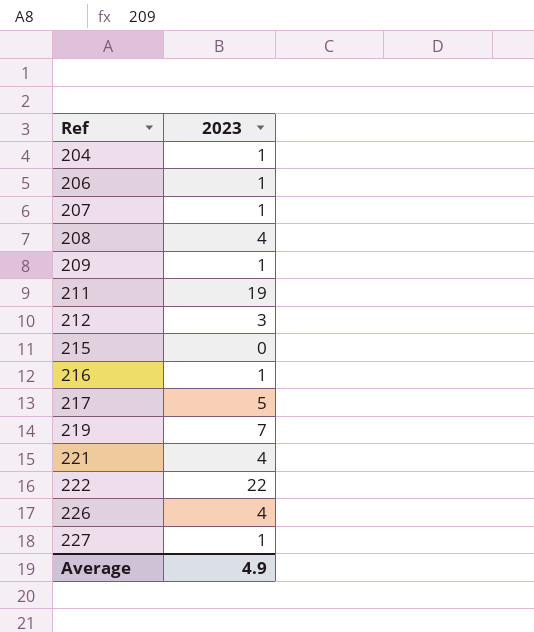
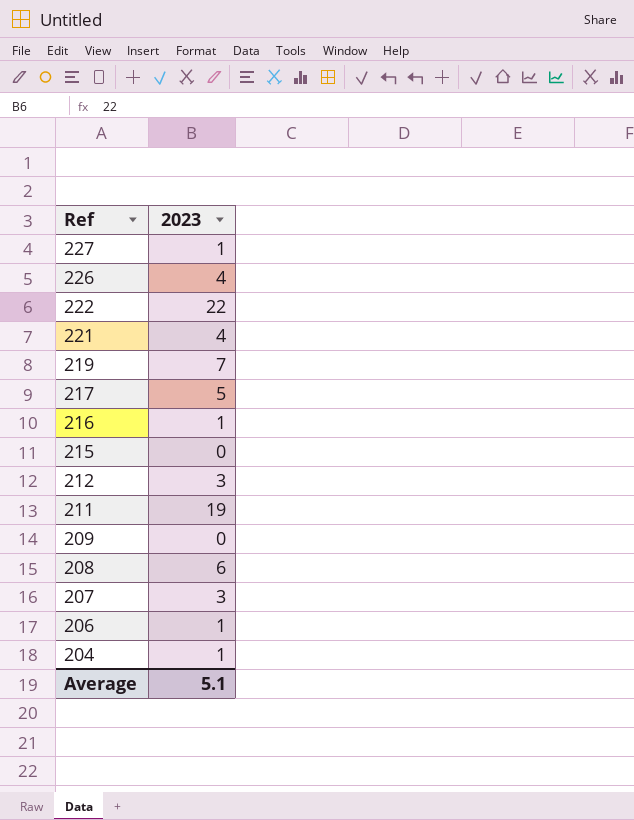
row order: Ref ascending -> Ref descending
209 | 2023: 1 -> 0
208 | 2023: 4 -> 6
207 | 2023: 1 -> 3
Average | 2023: 4.9 -> 5.1

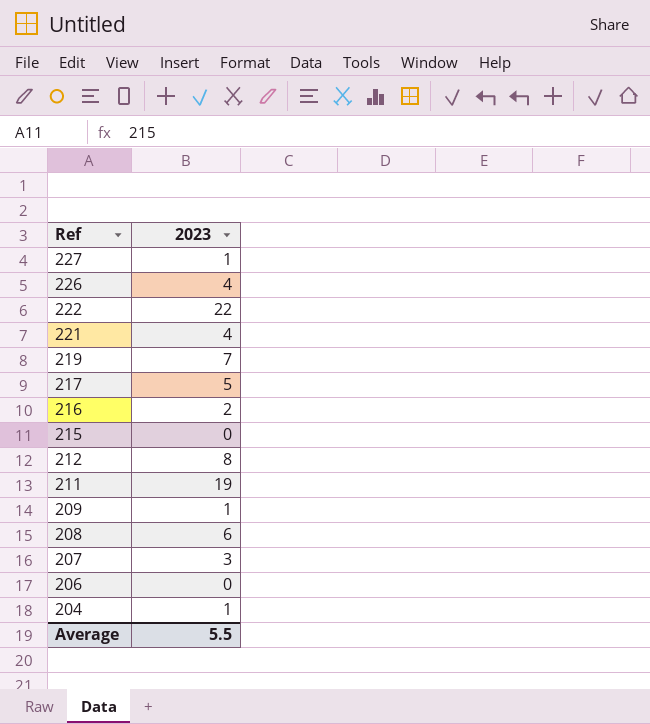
216 | 2023: 1 -> 2
212 | 2023: 3 -> 8
209 | 2023: 0 -> 1
206 | 2023: 1 -> 0
Average | 2023: 5.1 -> 5.5

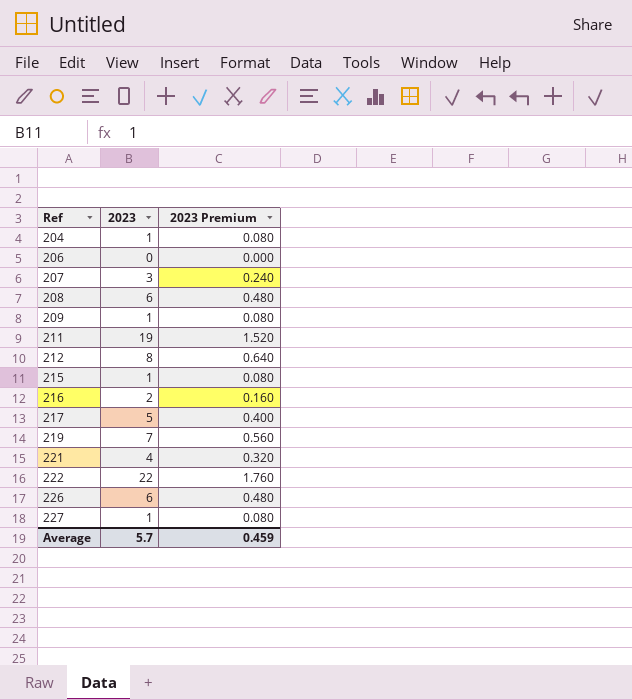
row order: Ref descending -> Ref ascending
column 2023 Premium | formula: none -> [2023] * 0.08
215 | 2023: 0 -> 1
226 | 2023: 4 -> 6
Average | 2023: 5.5 -> 5.7

